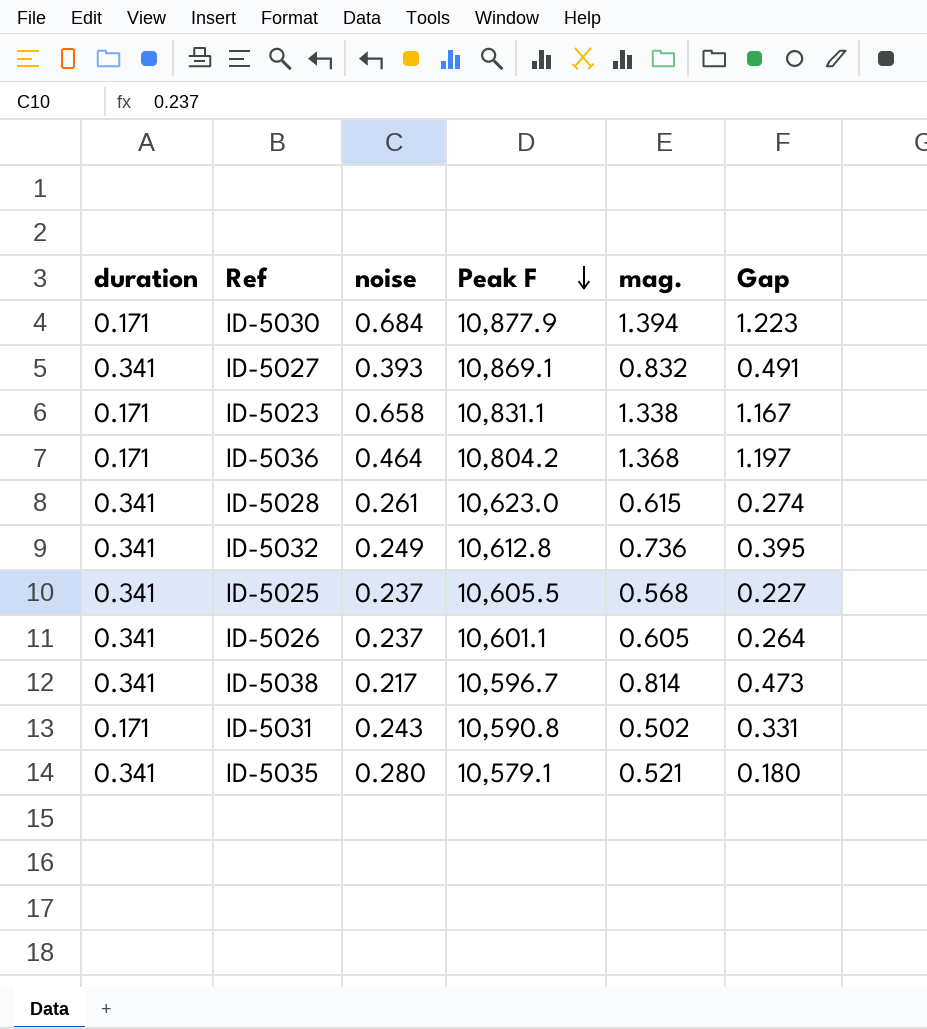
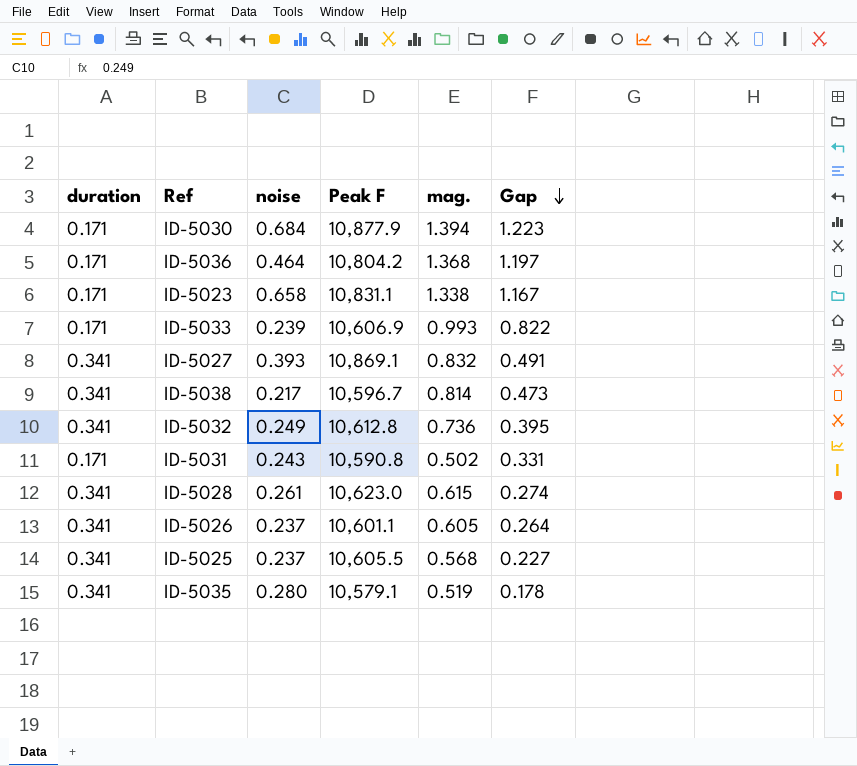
row order: Peak F descending -> Gap descending
row ID-5033: none -> 0.171 | 0.239 | 10,606.9 | 0.993 | 0.822
ID-5035 | mag.: 0.521 -> 0.519
ID-5035 | Gap: 0.180 -> 0.178

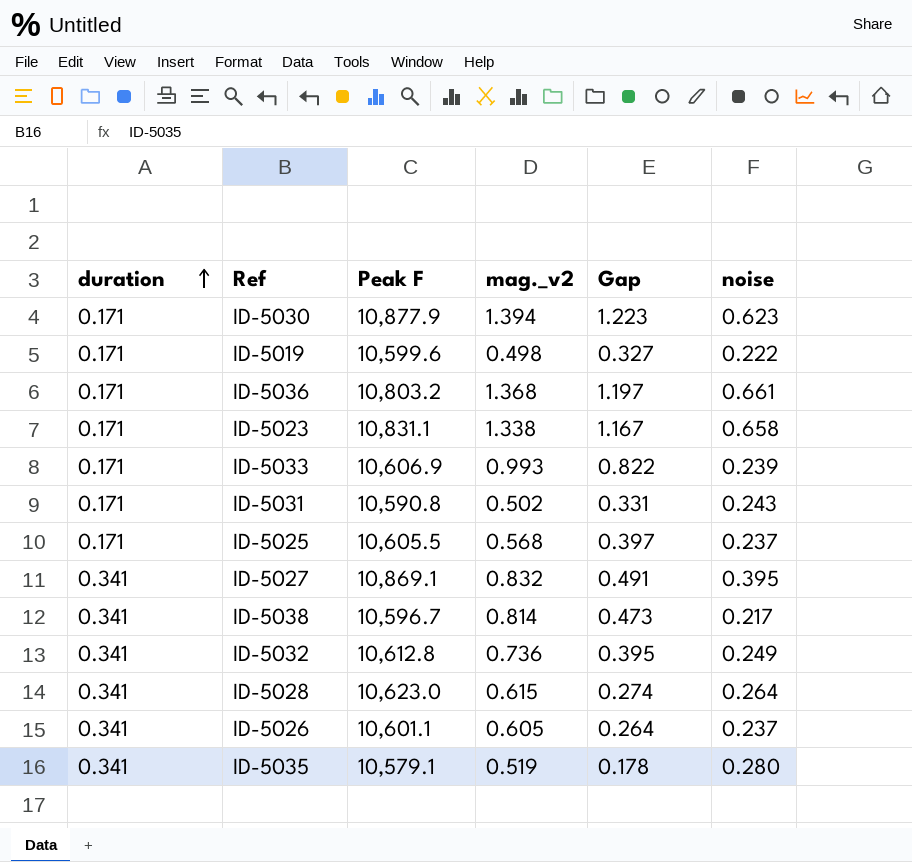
row order: Gap descending -> duration ascending
column name: mag. -> mag._v2
column noise | position: 3 -> 6
ID-5030 | noise: 0.684 -> 0.623
row ID-5019: none -> 0.171 | 10,599.6 | 0.498 | 0.327 | 0.222
ID-5036 | Peak F: 10,804.2 -> 10,803.2
ID-5036 | noise: 0.464 -> 0.661
ID-5025 | duration: 0.341 -> 0.171
ID-5025 | Gap: 0.227 -> 0.397
ID-5027 | noise: 0.393 -> 0.395
ID-5028 | noise: 0.261 -> 0.264

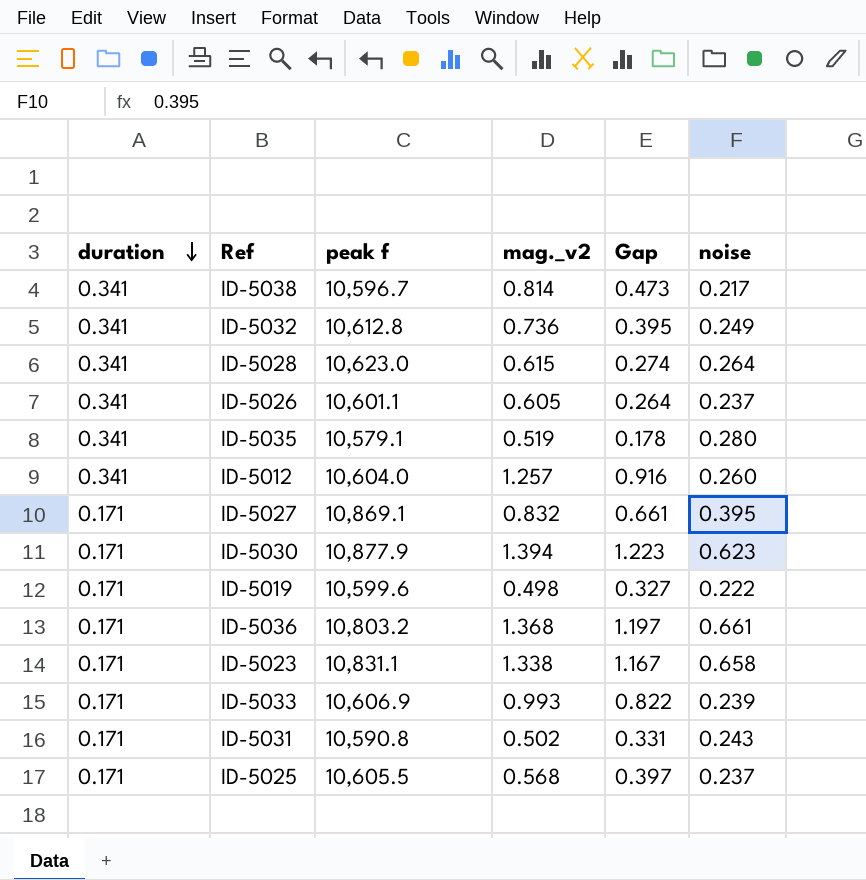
row order: duration ascending -> duration descending
column name: Peak F -> peak f
row ID-5012: none -> 0.341 | 10,604.0 | 1.257 | 0.916 | 0.260
ID-5027 | duration: 0.341 -> 0.171
ID-5027 | Gap: 0.491 -> 0.661

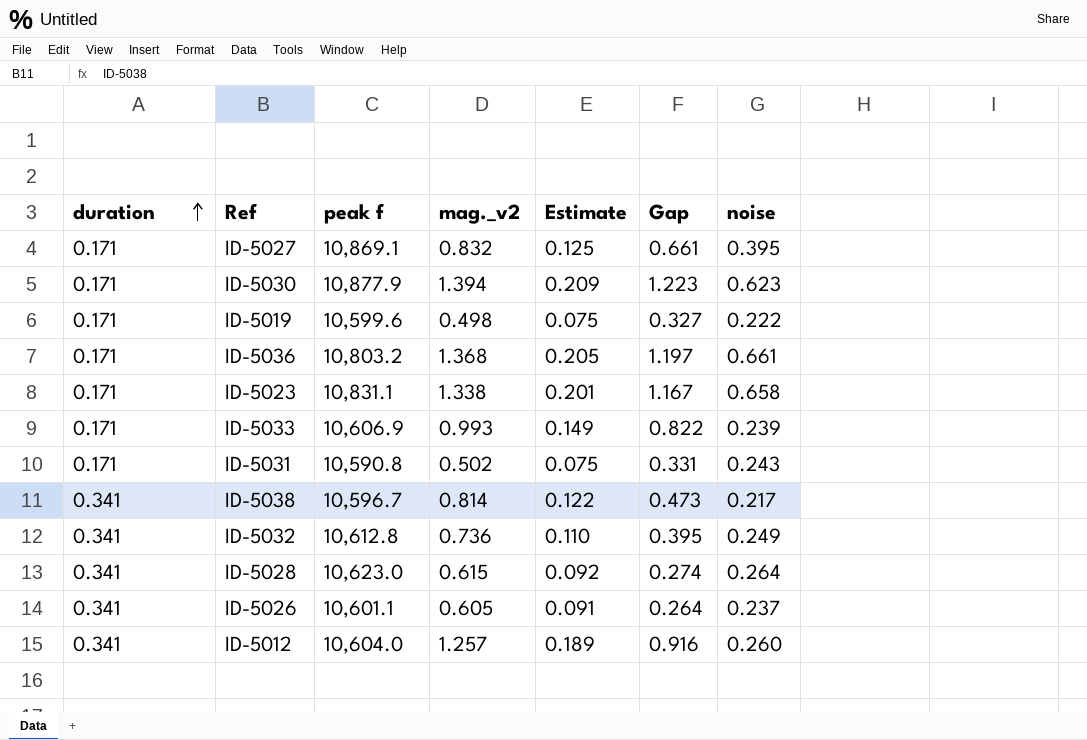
row order: duration descending -> duration ascending
column Estimate | formula: none -> [mag._v2] * 0.15
row ID-5035: 0.341 | 10,579.1 | 0.519 | 0.178 | 0.280 -> none
row ID-5025: 0.171 | 10,605.5 | 0.568 | 0.397 | 0.237 -> none

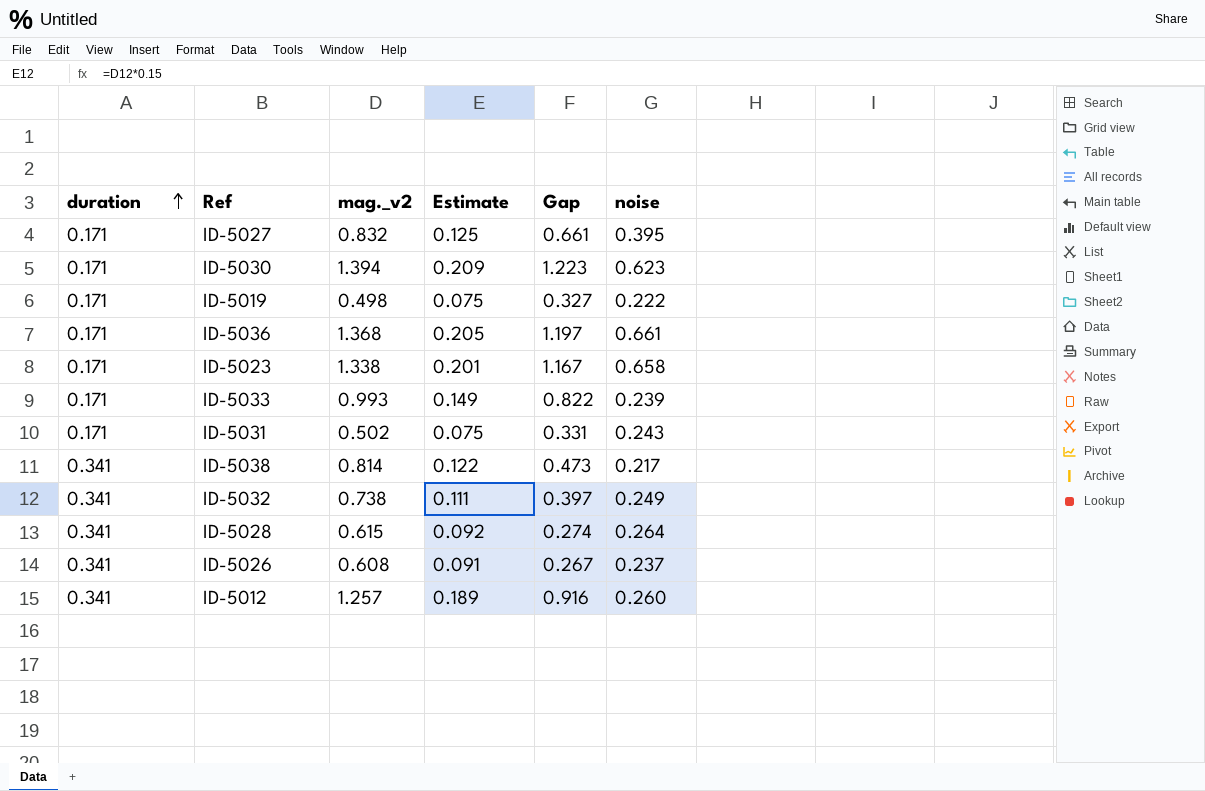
column peak f | position: 3 -> none
ID-5032 | mag._v2: 0.736 -> 0.738
ID-5032 | Estimate: 0.110 -> 0.111
ID-5032 | Gap: 0.395 -> 0.397
ID-5026 | mag._v2: 0.605 -> 0.608
ID-5026 | Gap: 0.264 -> 0.267

